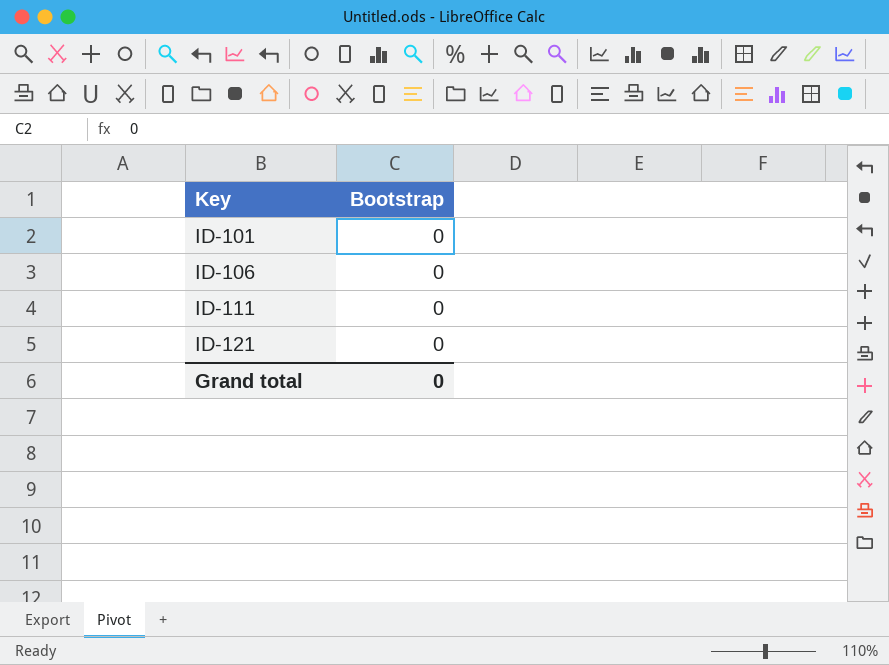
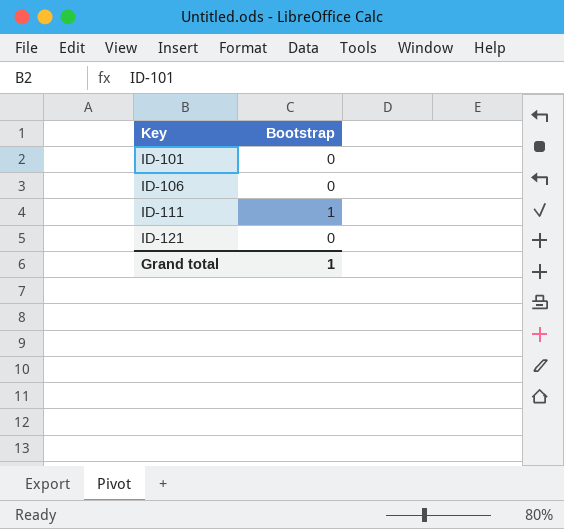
ID-111 | Bootstrap: 0 -> 1
Grand total | Bootstrap: 0 -> 1

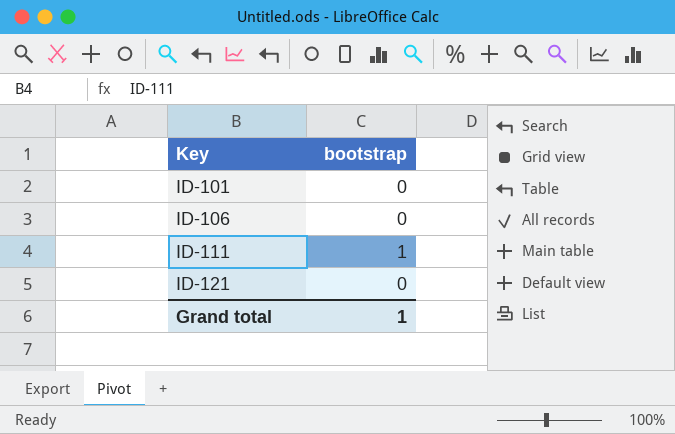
column name: Bootstrap -> bootstrap

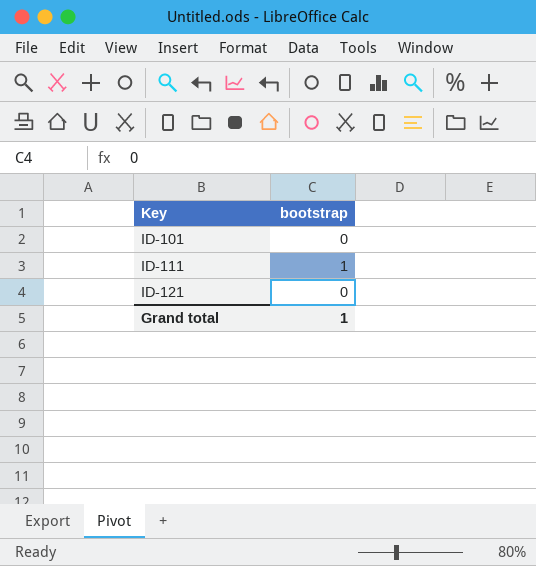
row ID-106: 0 -> none

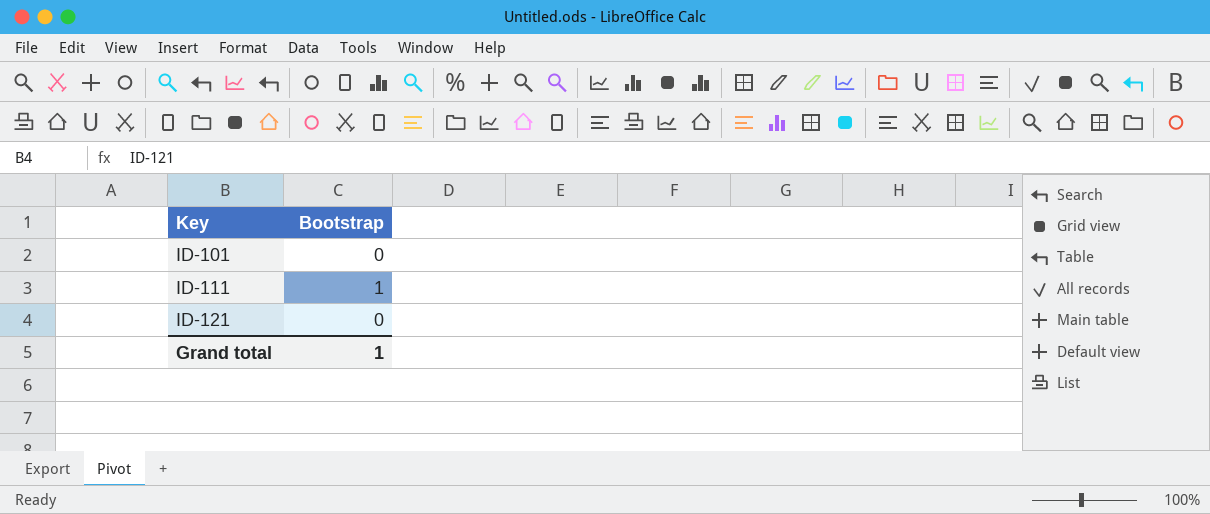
column name: bootstrap -> Bootstrap

